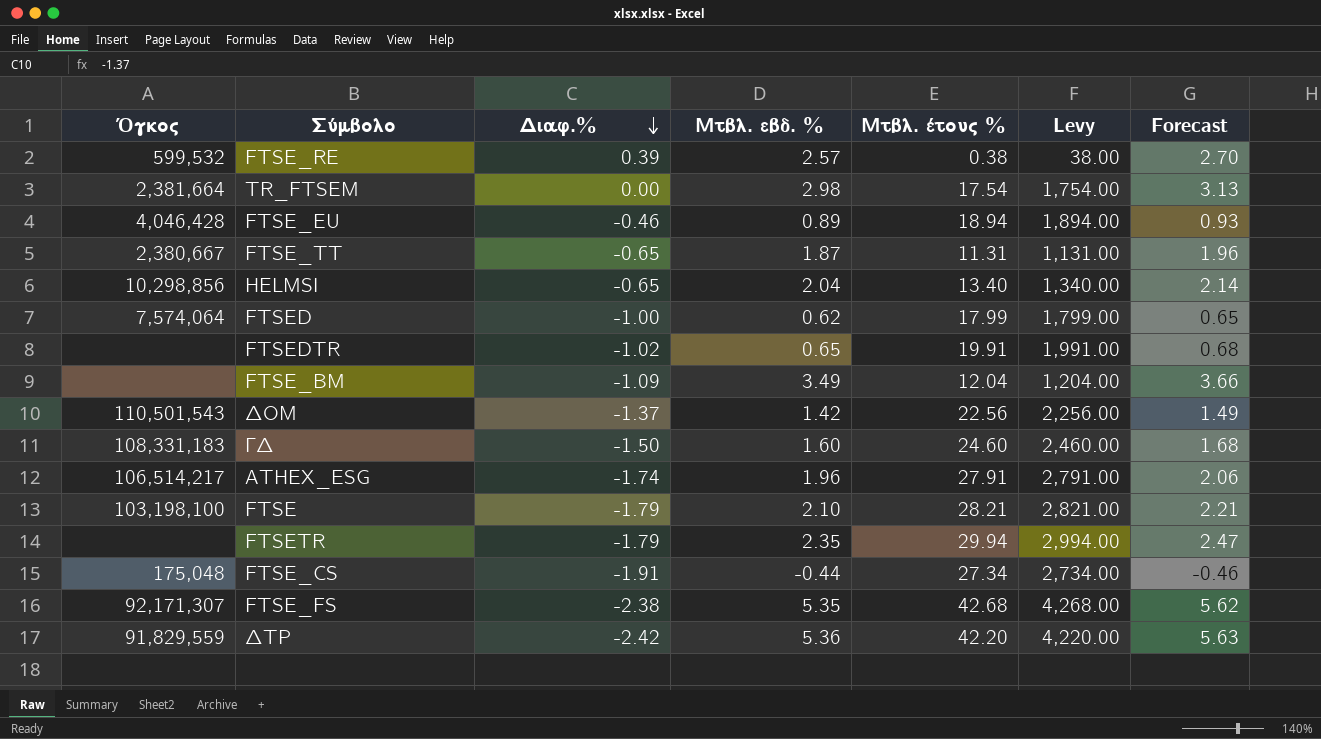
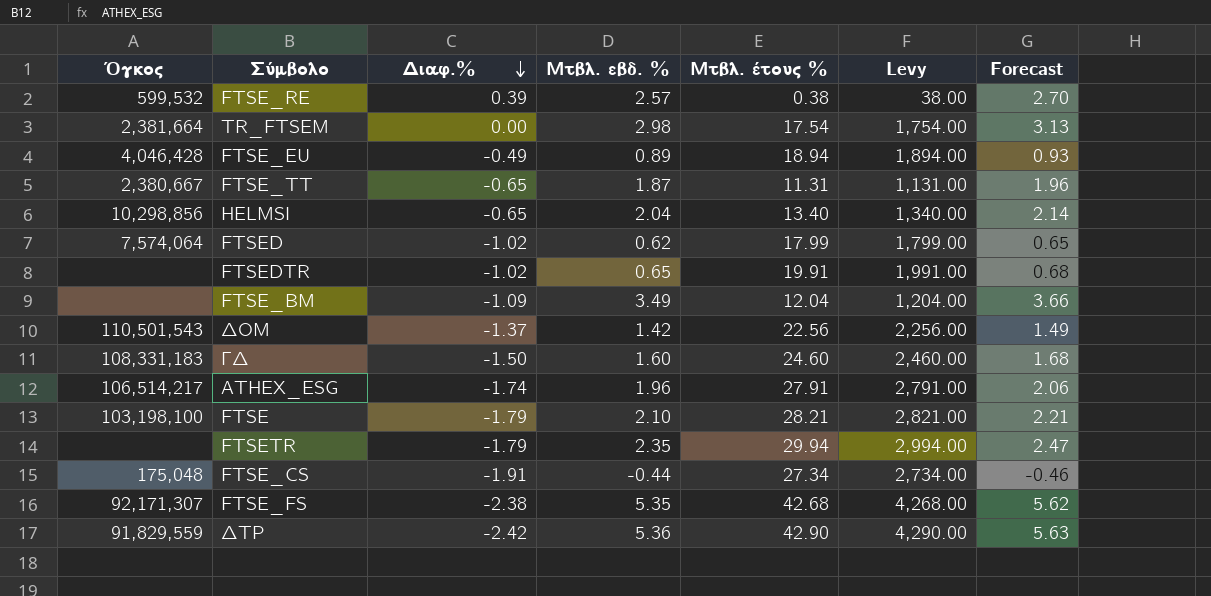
FTSE_EU | Διαφ.%: -0.46 -> -0.49
FTSED | Διαφ.%: -1.00 -> -1.02
ΔΤΡ | Μτβλ. έτους %: 42.20 -> 42.90
ΔΤΡ | Levy: 4,220.00 -> 4,290.00

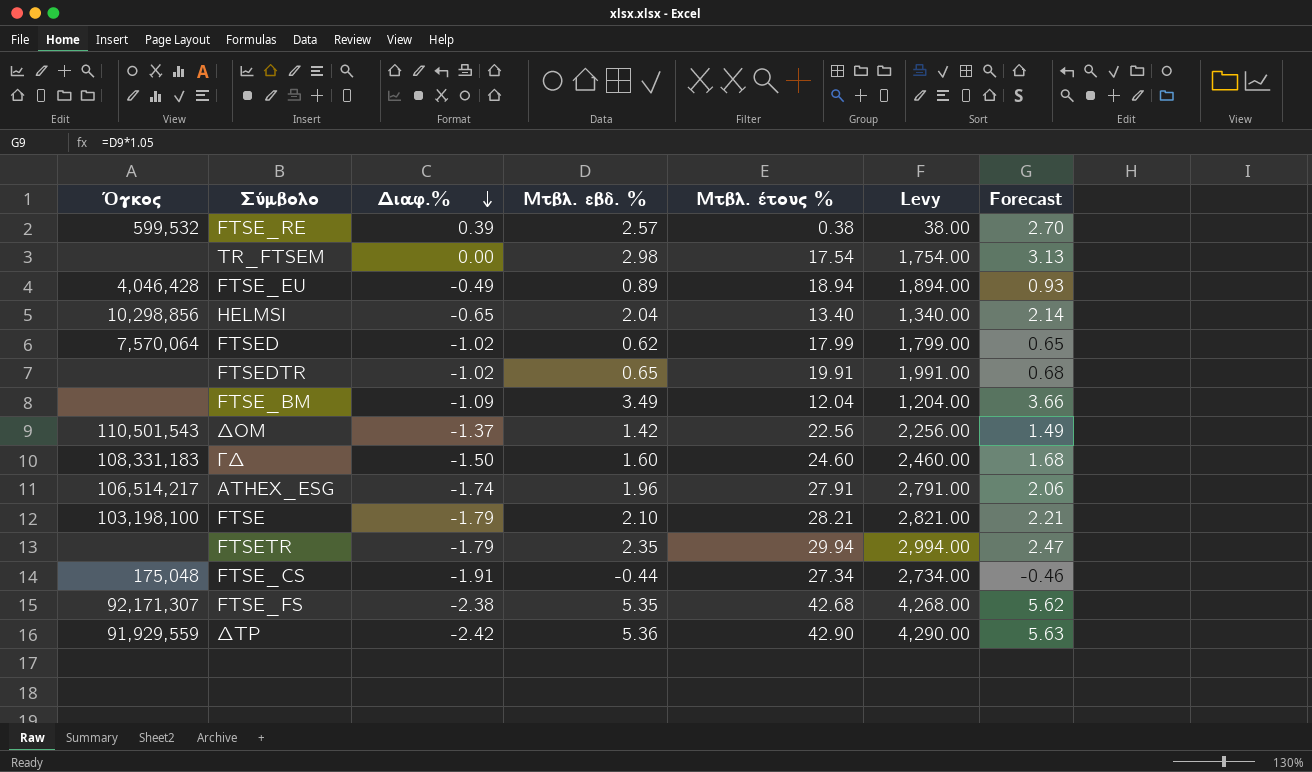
row FTSE_TT: 2,380,667 | -0.65 | 1.87 | 11.31 | 1,131.00 | 1.96 -> none
TR_FTSEM | Όγκος: 2,381,664 -> none
FTSED | Όγκος: 7,574,064 -> 7,570,064
ΔΤΡ | Όγκος: 91,829,559 -> 91,929,559

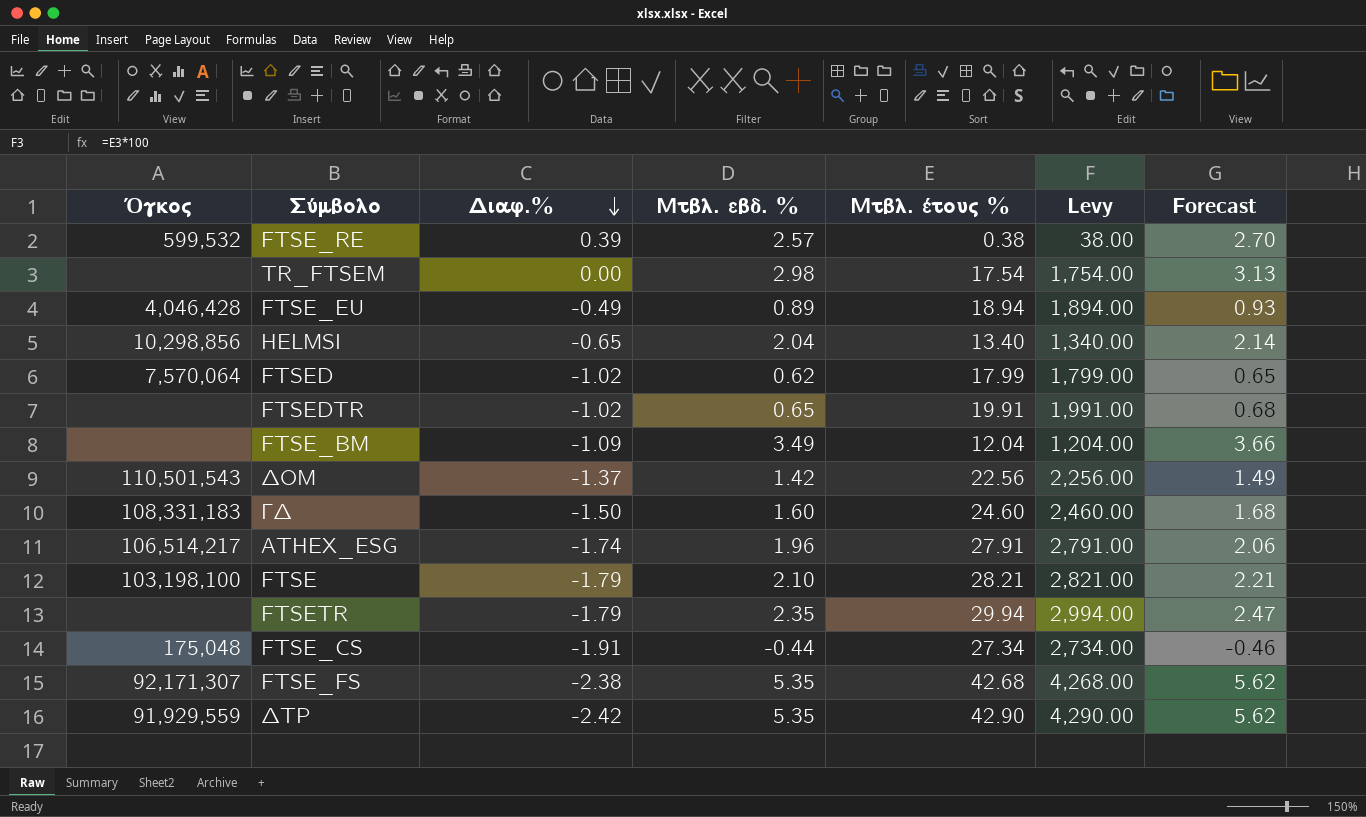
ΔΤΡ | Μτβλ. εβδ. %: 5.36 -> 5.35
ΔΤΡ | Forecast: 5.63 -> 5.62

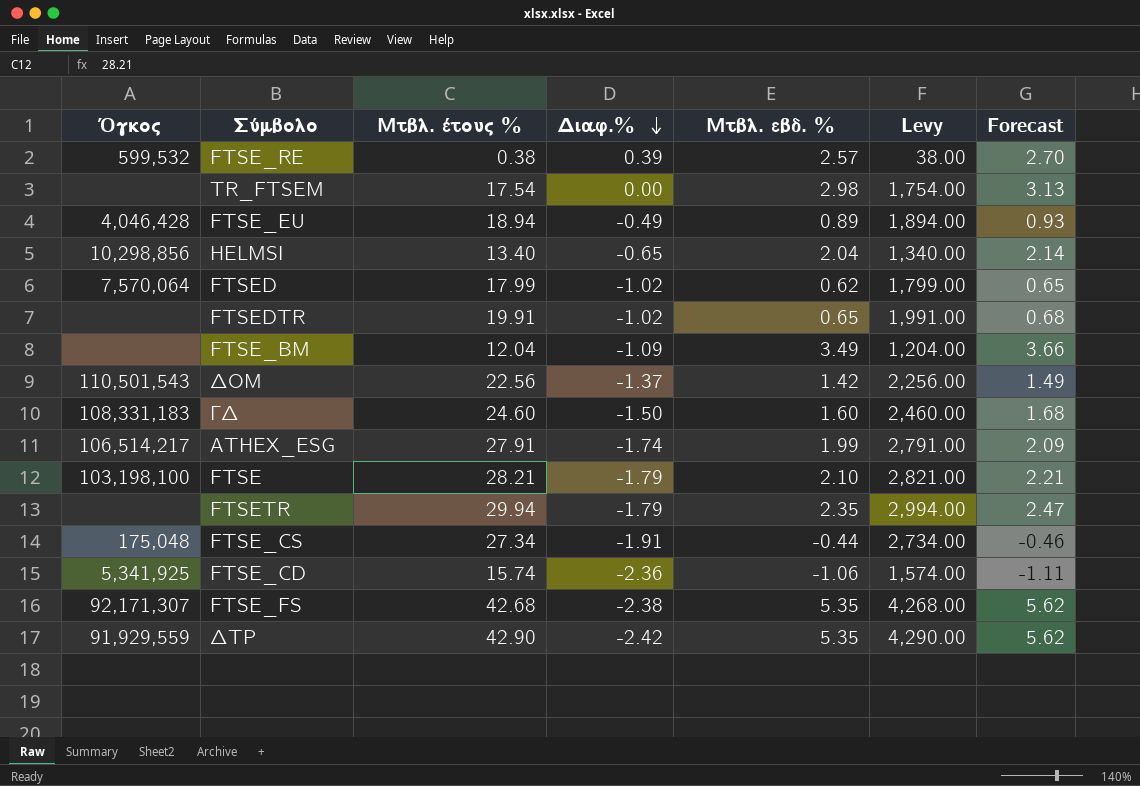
column Μτβλ. έτους % | position: 5 -> 3
ATHEX_ESG | Μτβλ. εβδ. %: 1.96 -> 1.99
ATHEX_ESG | Forecast: 2.06 -> 2.09
row FTSE_CD: none -> 5,341,925 | 15.74 | -2.36 | -1.06 | 1,574.00 | -1.11

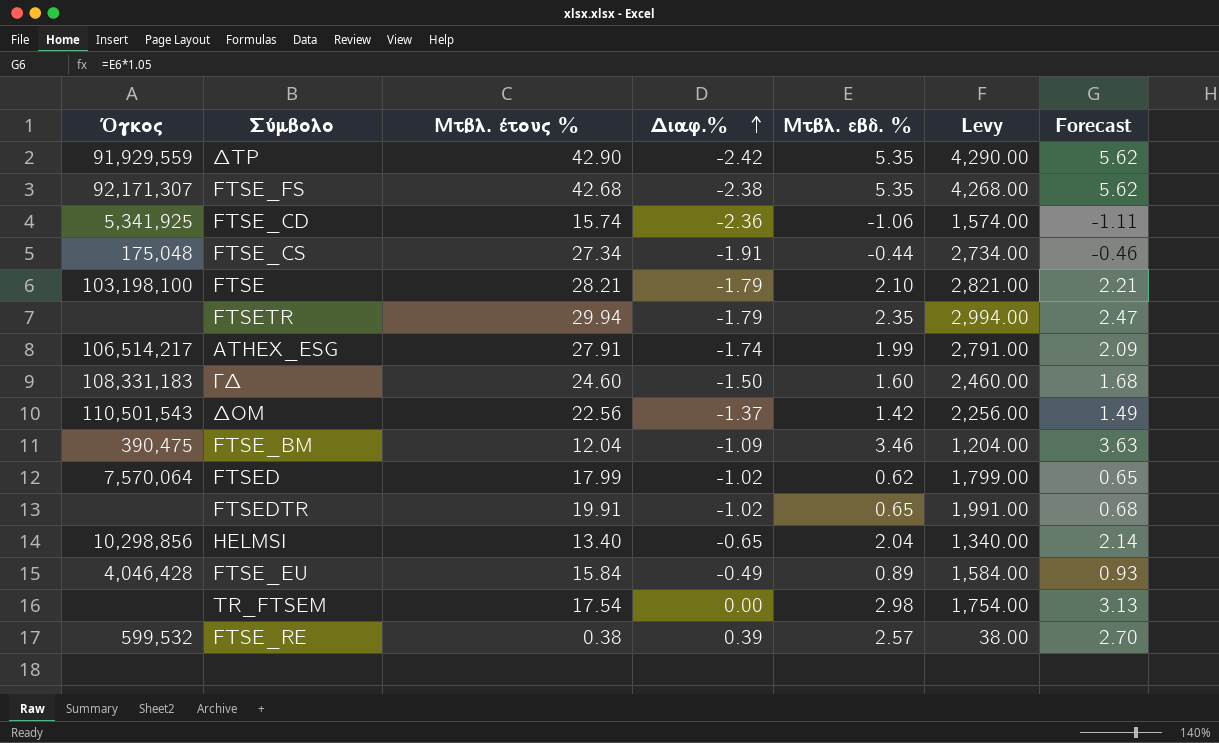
row order: Διαφ.% descending -> Διαφ.% ascending
FTSE_BM | Όγκος: none -> 390,475
FTSE_BM | Μτβλ. εβδ. %: 3.49 -> 3.46
FTSE_BM | Forecast: 3.66 -> 3.63
FTSE_EU | Μτβλ. έτους %: 18.94 -> 15.84
FTSE_EU | Levy: 1,894.00 -> 1,584.00

